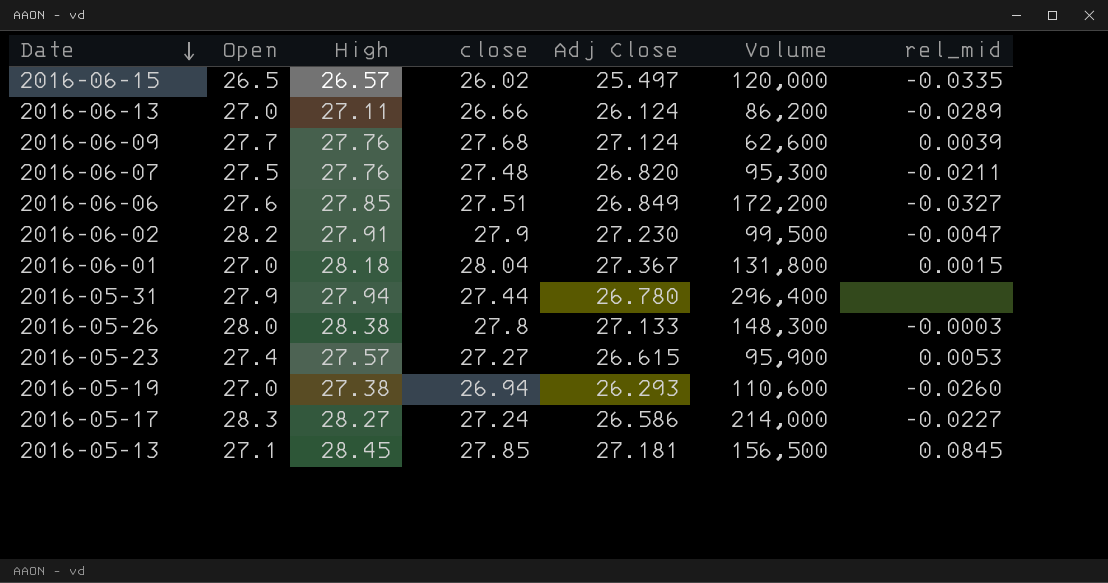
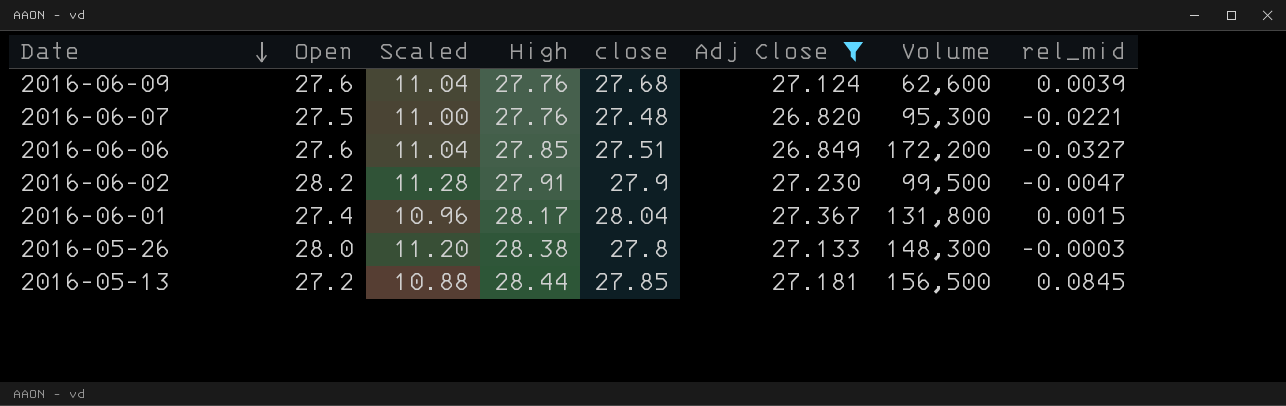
filter: none -> Adj Close >= 26.820
column Scaled | formula: none -> [Open] * 0.4
2016-06-09 | Open: 27.7 -> 27.6
2016-06-07 | rel_mid: -0.0211 -> -0.0221
2016-06-01 | Open: 27.0 -> 27.4
2016-06-01 | High: 28.18 -> 28.17
2016-05-13 | Open: 27.1 -> 27.2
2016-05-13 | High: 28.45 -> 28.44

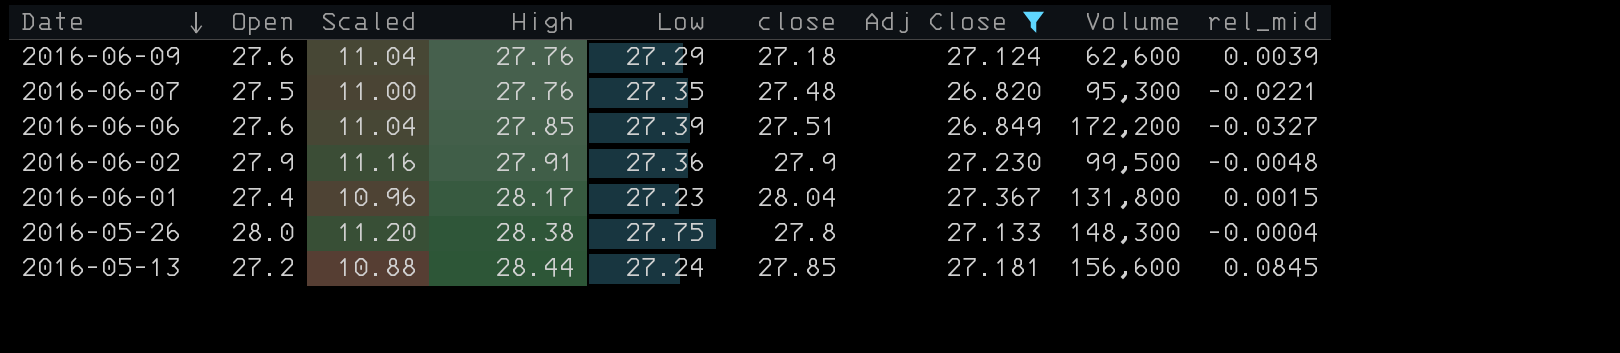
column Low | position: none -> 5
2016-06-09 | close: 27.68 -> 27.18
2016-06-02 | Open: 28.2 -> 27.9
2016-06-02 | Scaled: 11.28 -> 11.16
2016-06-02 | rel_mid: -0.0047 -> -0.0048
2016-05-26 | rel_mid: -0.0003 -> -0.0004
2016-05-13 | Volume: 156,500 -> 156,600

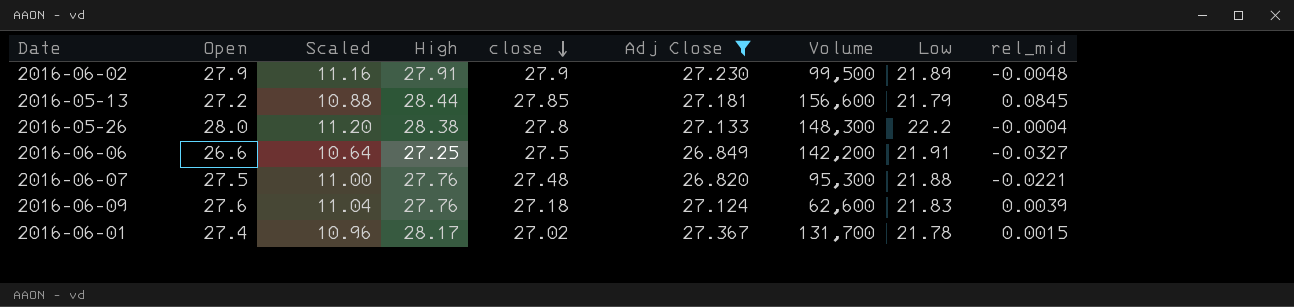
row order: Date descending -> close descending
column Low | position: 5 -> 8
2016-06-02 | Low: 27.36 -> 21.89
2016-05-13 | Low: 27.24 -> 21.79
2016-05-26 | Low: 27.75 -> 22.2
2016-06-06 | Open: 27.6 -> 26.6
2016-06-06 | Scaled: 11.04 -> 10.64
2016-06-06 | High: 27.85 -> 27.25
2016-06-06 | close: 27.51 -> 27.5
2016-06-06 | Volume: 172,200 -> 142,200
2016-06-06 | Low: 27.39 -> 21.91
2016-06-07 | Low: 27.35 -> 21.88
2016-06-09 | Low: 27.29 -> 21.83
2016-06-01 | close: 28.04 -> 27.02
2016-06-01 | Volume: 131,800 -> 131,700
2016-06-01 | Low: 27.23 -> 21.78

